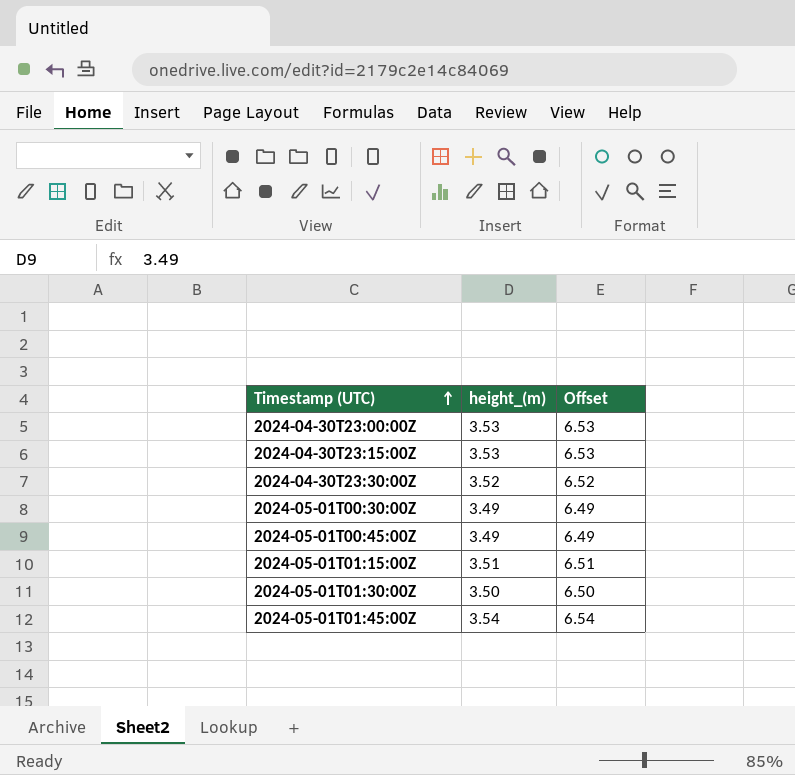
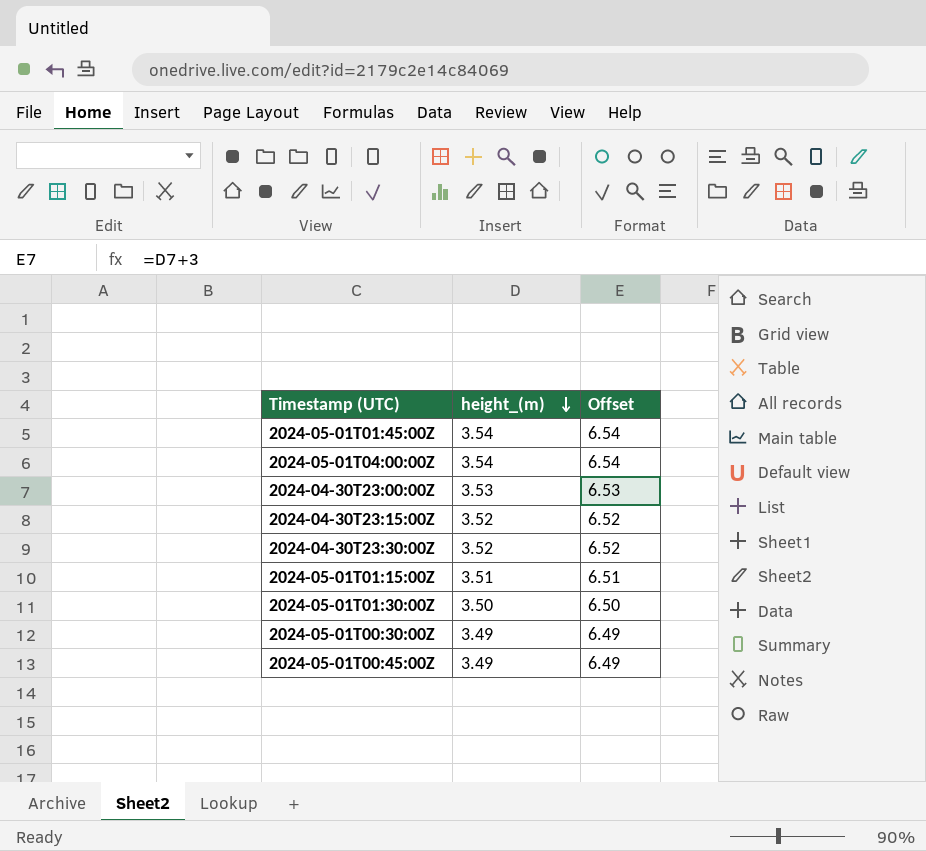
row order: Timestamp (UTC) ascending -> height_(m) descending
row 2024-05-01T04:00:00Z: none -> 3.54 | 6.54
2024-04-30T23:15:00Z | height_(m): 3.53 -> 3.52
2024-04-30T23:15:00Z | Offset: 6.53 -> 6.52

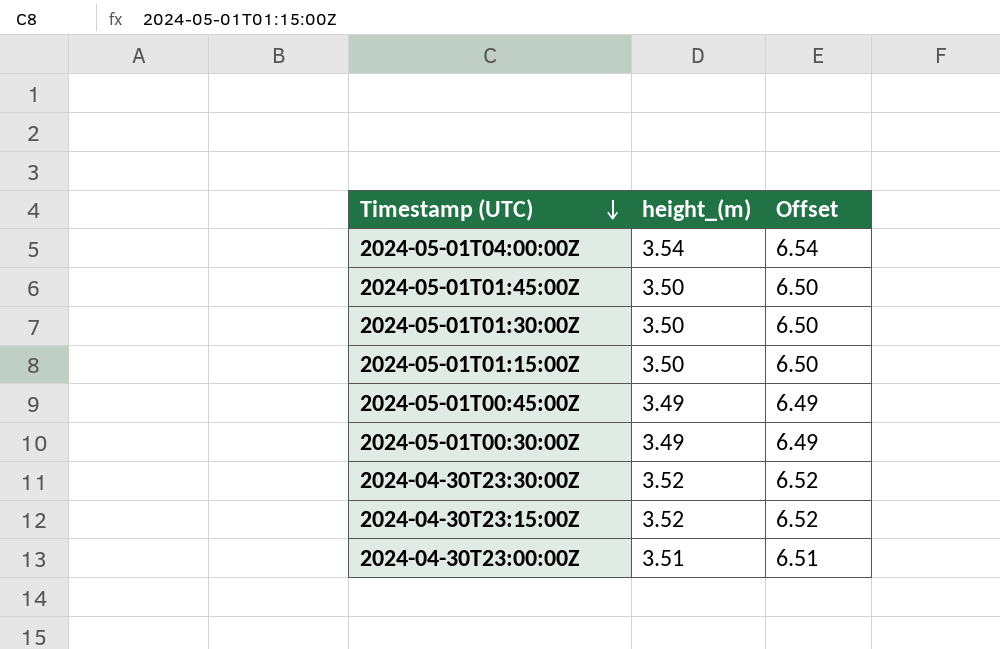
row order: height_(m) descending -> Timestamp (UTC) descending
2024-05-01T01:45:00Z | height_(m): 3.54 -> 3.50
2024-05-01T01:45:00Z | Offset: 6.54 -> 6.50
2024-05-01T01:15:00Z | height_(m): 3.51 -> 3.50
2024-05-01T01:15:00Z | Offset: 6.51 -> 6.50
2024-04-30T23:00:00Z | height_(m): 3.53 -> 3.51
2024-04-30T23:00:00Z | Offset: 6.53 -> 6.51

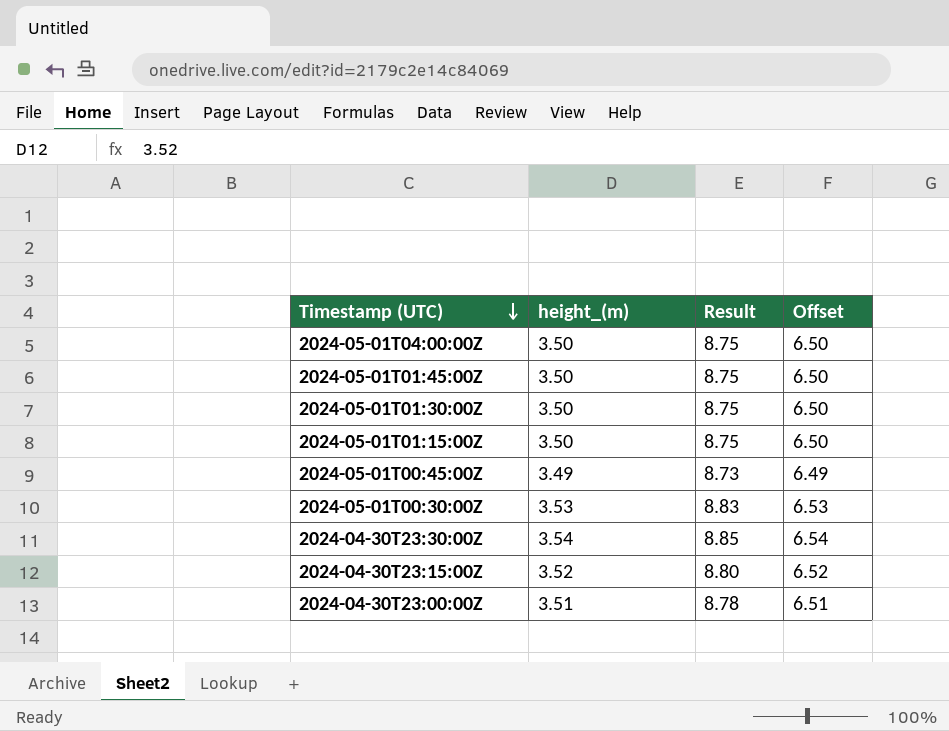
column Result | formula: none -> [height_(m)] * 2.5
2024-05-01T04:00:00Z | height_(m): 3.54 -> 3.50
2024-05-01T04:00:00Z | Offset: 6.54 -> 6.50
2024-05-01T00:30:00Z | height_(m): 3.49 -> 3.53
2024-05-01T00:30:00Z | Offset: 6.49 -> 6.53
2024-04-30T23:30:00Z | height_(m): 3.52 -> 3.54
2024-04-30T23:30:00Z | Offset: 6.52 -> 6.54

